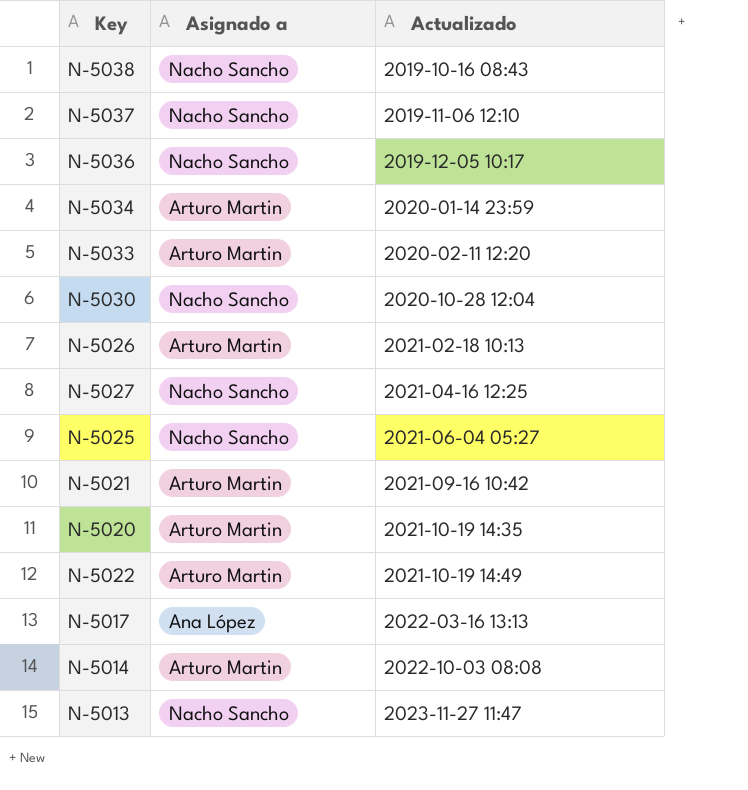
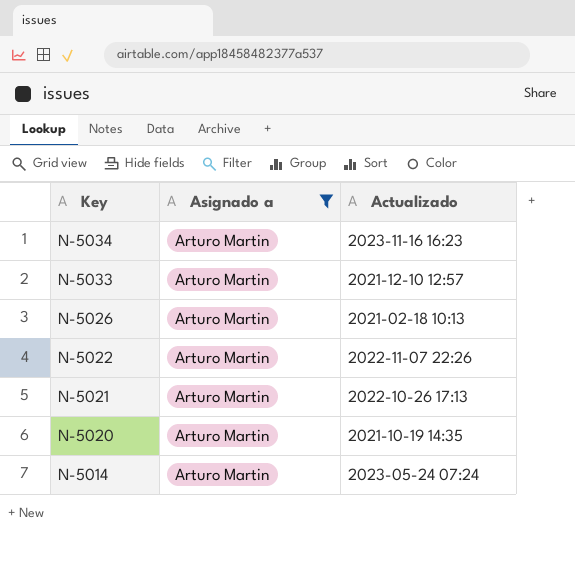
filter: none -> Asignado a = Arturo Martin
row order: Actualizado ascending -> Key descending
N-5034 | Actualizado: 2020-01-14 23:59 -> 2023-11-16 16:23
N-5033 | Actualizado: 2020-02-11 12:20 -> 2021-12-10 12:57
N-5022 | Actualizado: 2021-10-19 14:49 -> 2022-11-07 22:26
N-5021 | Actualizado: 2021-09-16 10:42 -> 2022-10-26 17:13
N-5014 | Actualizado: 2022-10-03 08:08 -> 2023-05-24 07:24

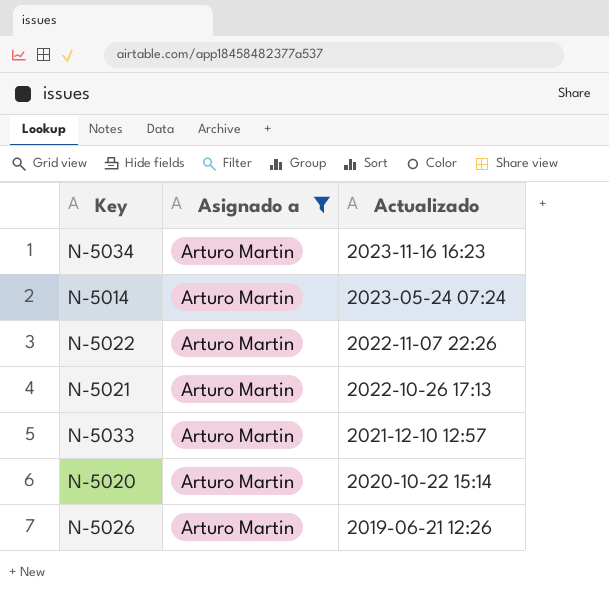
row order: Key descending -> Actualizado descending
N-5020 | Actualizado: 2021-10-19 14:35 -> 2020-10-22 15:14
N-5026 | Actualizado: 2021-02-18 10:13 -> 2019-06-21 12:26

